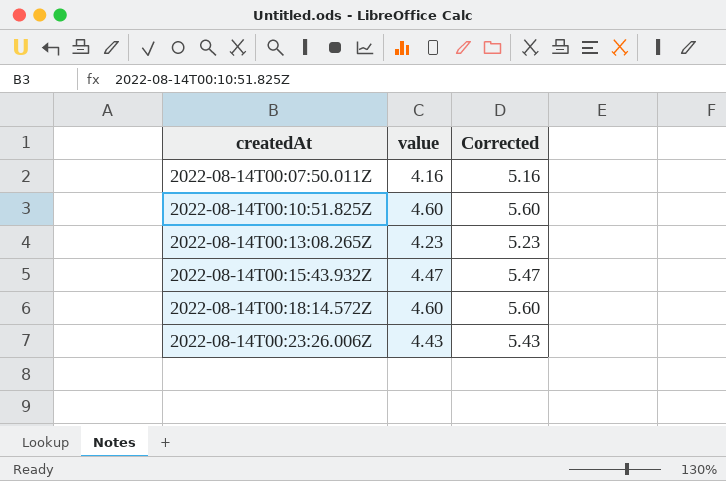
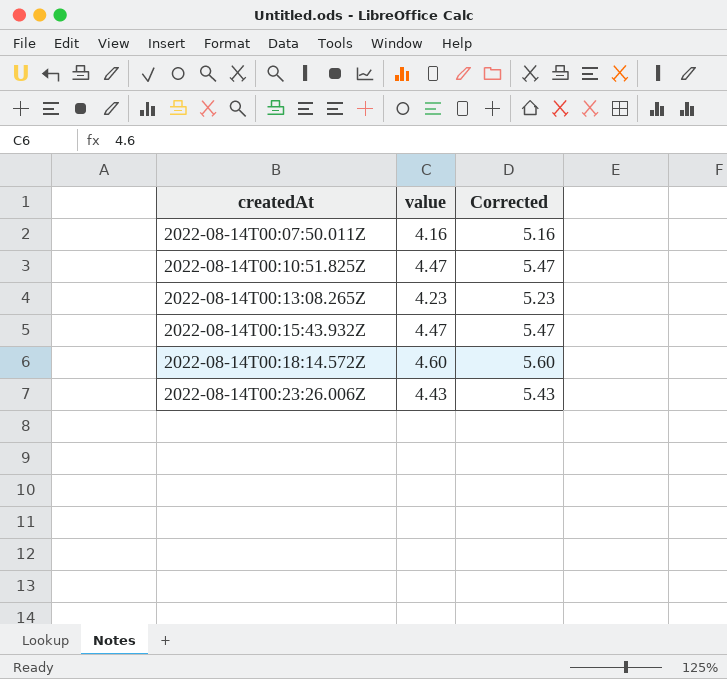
2022-08-14T00:10:51.825Z | value: 4.60 -> 4.47
2022-08-14T00:10:51.825Z | Corrected: 5.60 -> 5.47

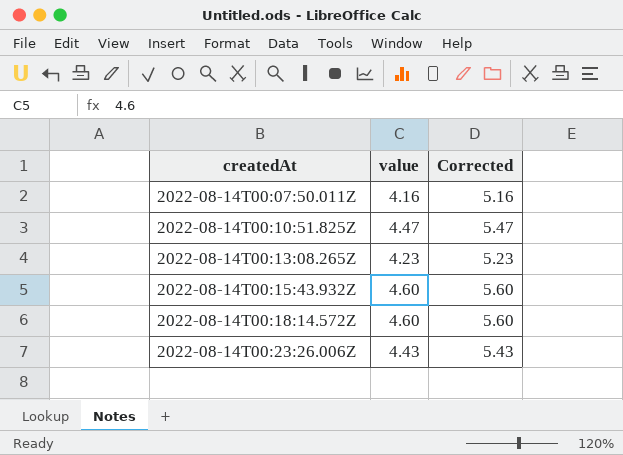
2022-08-14T00:15:43.932Z | value: 4.47 -> 4.60
2022-08-14T00:15:43.932Z | Corrected: 5.47 -> 5.60

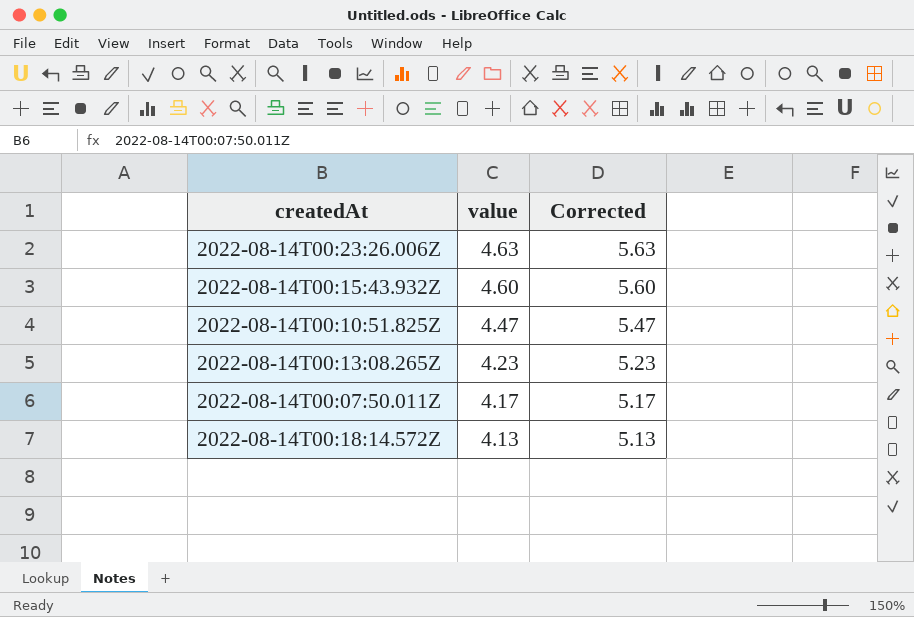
row order: createdAt ascending -> value descending
2022-08-14T00:23:26.006Z | value: 4.43 -> 4.63
2022-08-14T00:23:26.006Z | Corrected: 5.43 -> 5.63
2022-08-14T00:07:50.011Z | value: 4.16 -> 4.17
2022-08-14T00:07:50.011Z | Corrected: 5.16 -> 5.17
2022-08-14T00:18:14.572Z | value: 4.60 -> 4.13
2022-08-14T00:18:14.572Z | Corrected: 5.60 -> 5.13

